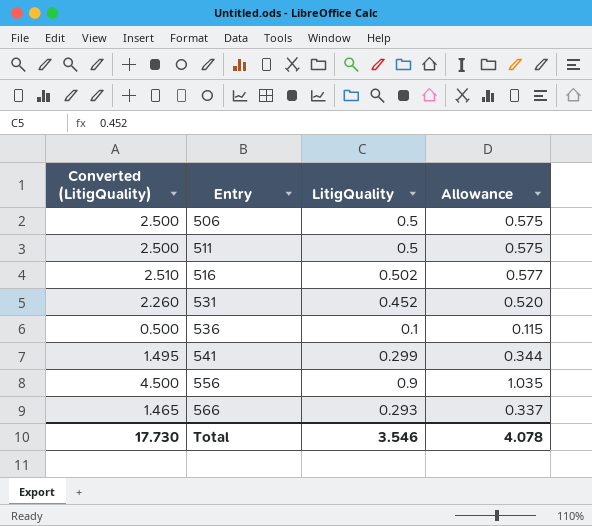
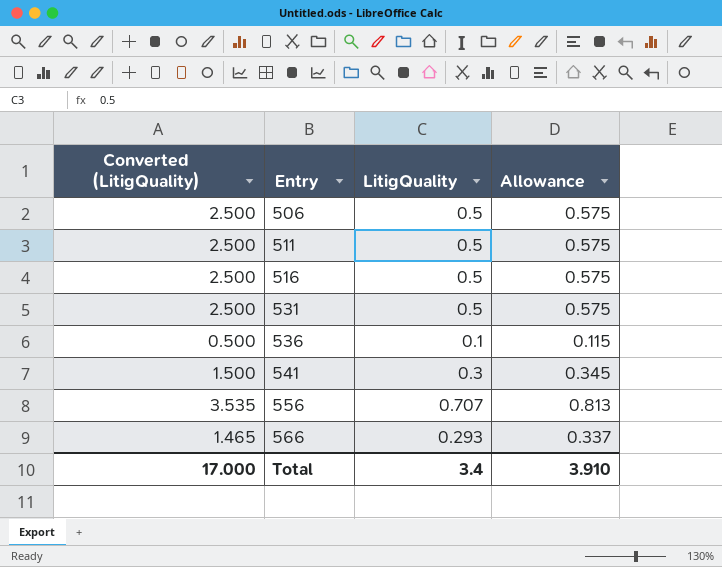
516 | Converted (LitigQuality): 2.510 -> 2.500
516 | LitigQuality: 0.502 -> 0.5
516 | Allowance: 0.577 -> 0.575
531 | Converted (LitigQuality): 2.260 -> 2.500
531 | LitigQuality: 0.452 -> 0.5
531 | Allowance: 0.520 -> 0.575
541 | Converted (LitigQuality): 1.495 -> 1.500
541 | LitigQuality: 0.299 -> 0.3
541 | Allowance: 0.344 -> 0.345
556 | Converted (LitigQuality): 4.500 -> 3.535
556 | LitigQuality: 0.9 -> 0.707
556 | Allowance: 1.035 -> 0.813
Total | Converted (LitigQuality): 17.730 -> 17.000
Total | LitigQuality: 3.546 -> 3.4
Total | Allowance: 4.078 -> 3.910

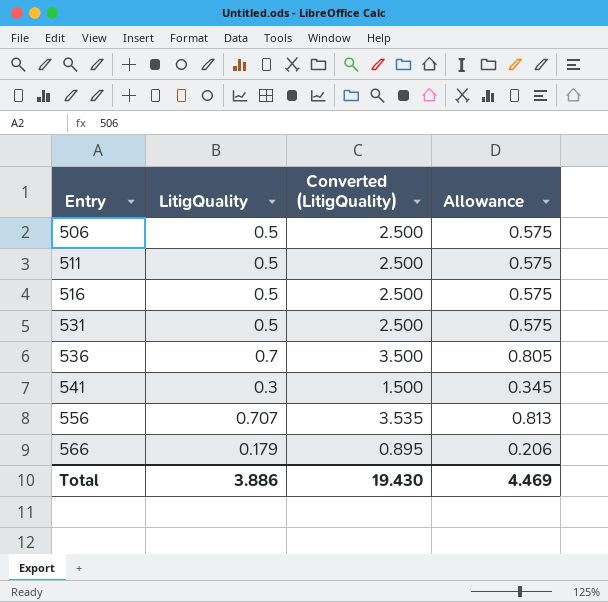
column Converted (LitigQuality) | position: 1 -> 3
536 | LitigQuality: 0.1 -> 0.7
536 | Converted (LitigQuality): 0.500 -> 3.500
536 | Allowance: 0.115 -> 0.805
566 | LitigQuality: 0.293 -> 0.179
566 | Converted (LitigQuality): 1.465 -> 0.895
566 | Allowance: 0.337 -> 0.206
Total | LitigQuality: 3.4 -> 3.886
Total | Converted (LitigQuality): 17.000 -> 19.430
Total | Allowance: 3.910 -> 4.469

